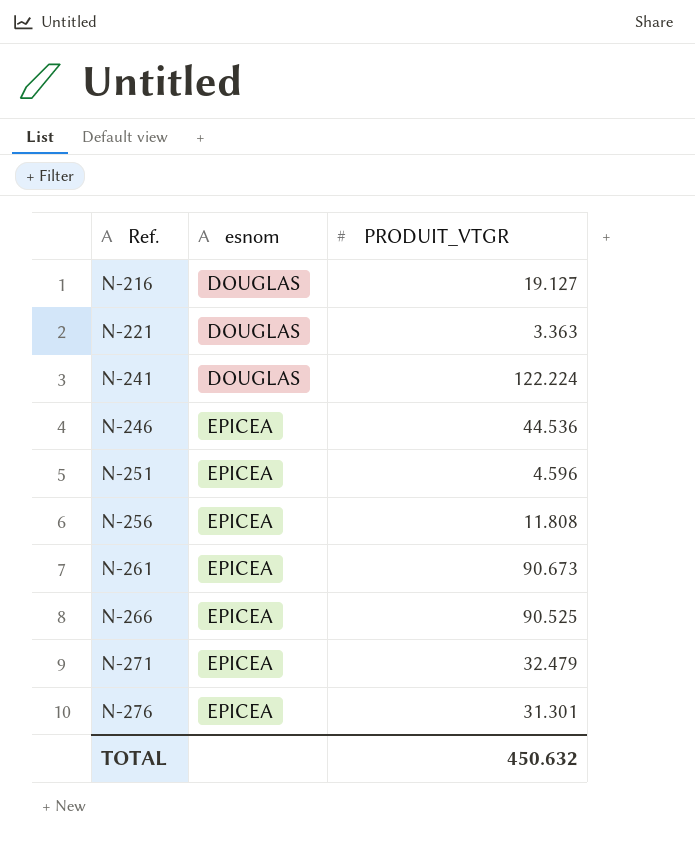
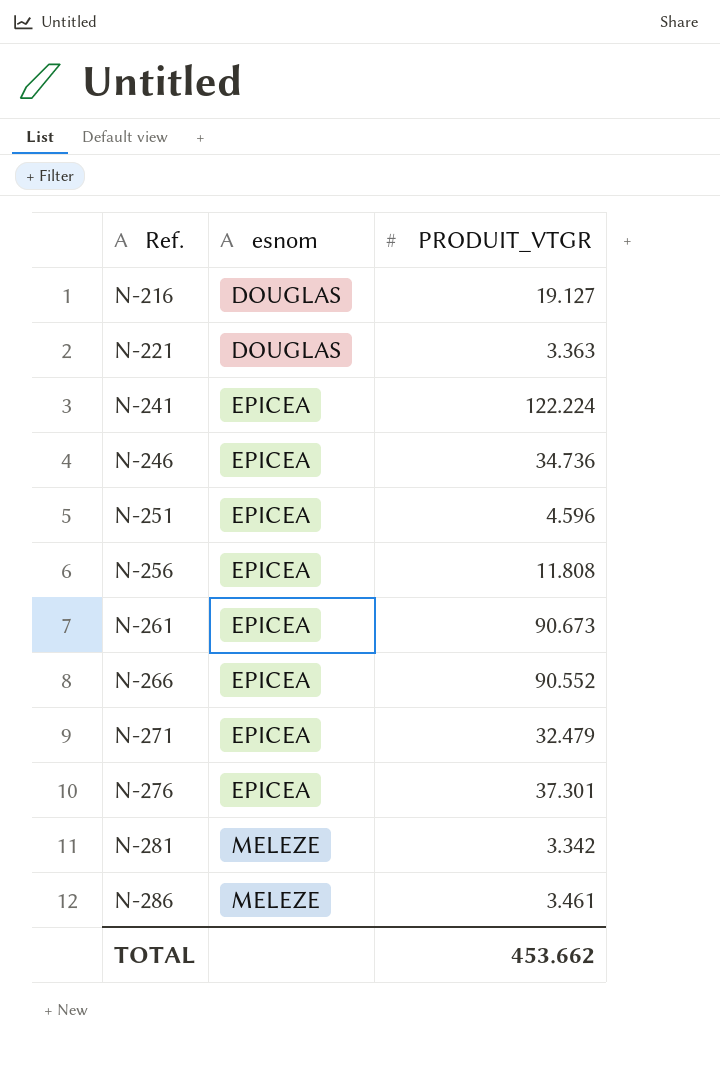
N-241 | esnom: DOUGLAS -> EPICEA
N-246 | PRODUIT_VTGR: 44.536 -> 34.736
N-266 | PRODUIT_VTGR: 90.525 -> 90.552
N-276 | PRODUIT_VTGR: 31.301 -> 37.301
row N-281: none -> MELEZE | 3.342
row N-286: none -> MELEZE | 3.461
TOTAL | PRODUIT_VTGR: 450.632 -> 453.662

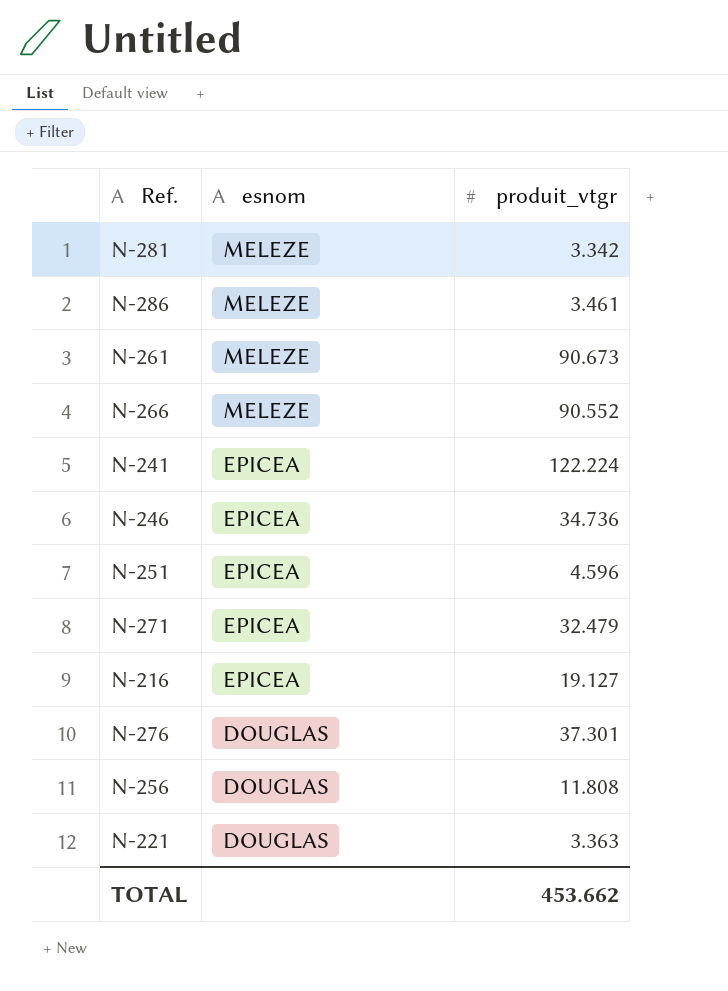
row order: Ref. ascending -> esnom descending
column name: PRODUIT_VTGR -> produit_vtgr
N-261 | esnom: EPICEA -> MELEZE
N-266 | esnom: EPICEA -> MELEZE
N-216 | esnom: DOUGLAS -> EPICEA
N-276 | esnom: EPICEA -> DOUGLAS
N-256 | esnom: EPICEA -> DOUGLAS

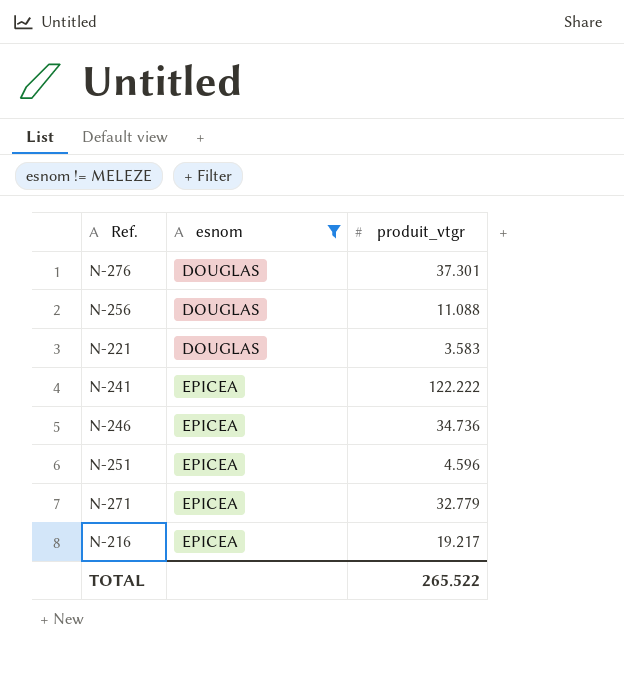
filter: none -> esnom != MELEZE
row order: esnom descending -> esnom ascending
N-256 | produit_vtgr: 11.808 -> 11.088
N-221 | produit_vtgr: 3.363 -> 3.583
N-241 | produit_vtgr: 122.224 -> 122.222
N-271 | produit_vtgr: 32.479 -> 32.779
N-216 | produit_vtgr: 19.127 -> 19.217
TOTAL | produit_vtgr: 453.662 -> 265.522

